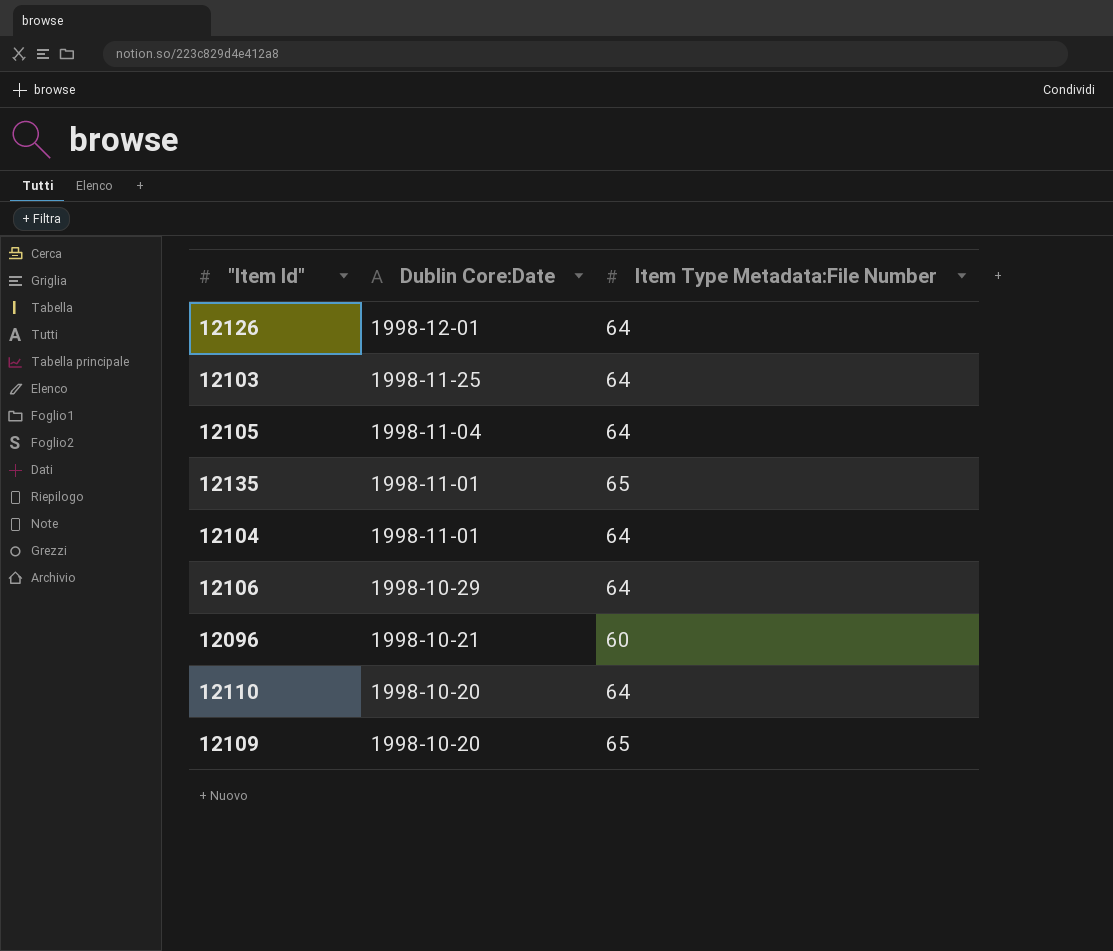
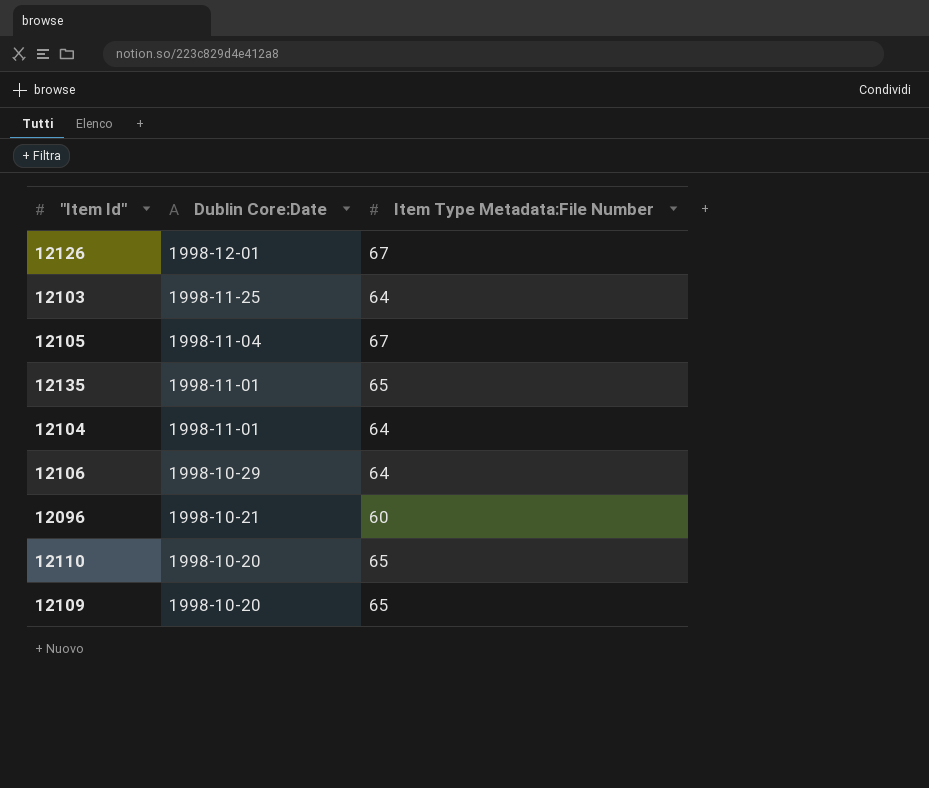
12126 | Item Type Metadata:File Number: 64 -> 67
12105 | Item Type Metadata:File Number: 64 -> 67
12110 | Item Type Metadata:File Number: 64 -> 65

